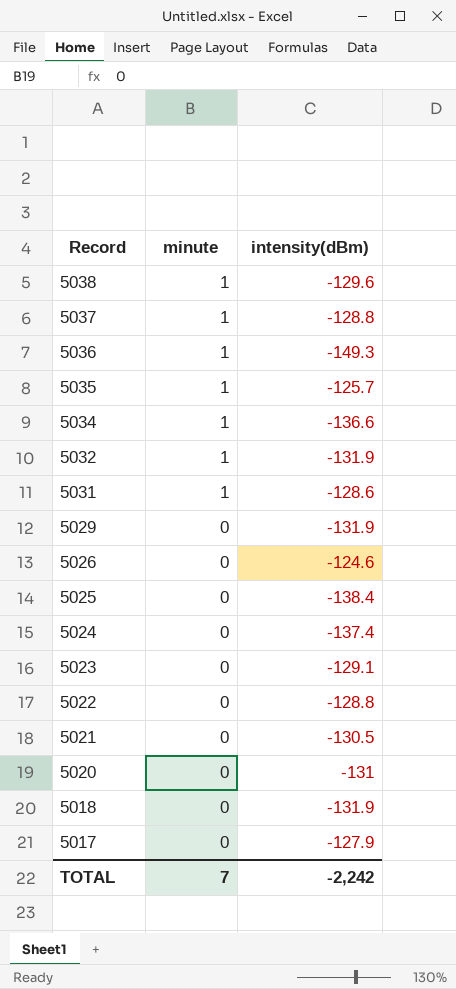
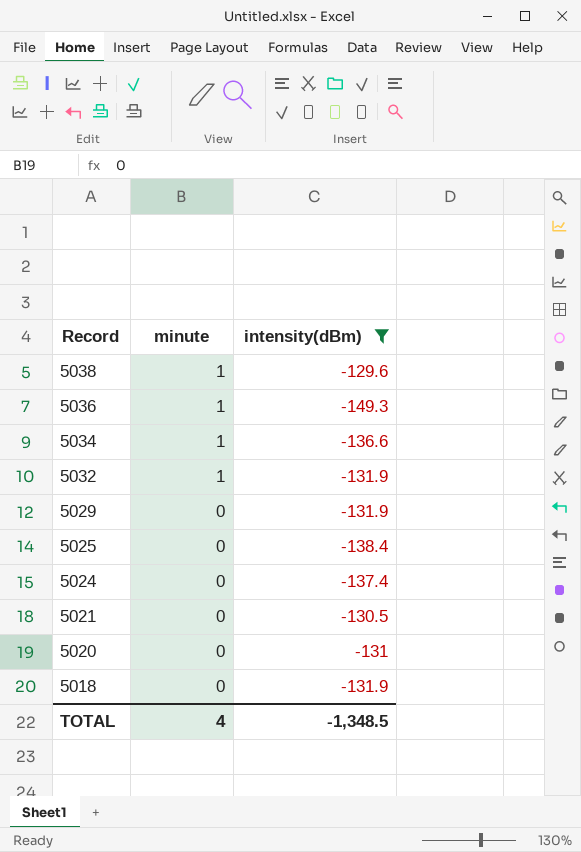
filter: none -> intensity(dBm) <= -129.6
TOTAL | minute: 7 -> 4
TOTAL | intensity(dBm): -2,242 -> -1,348.5

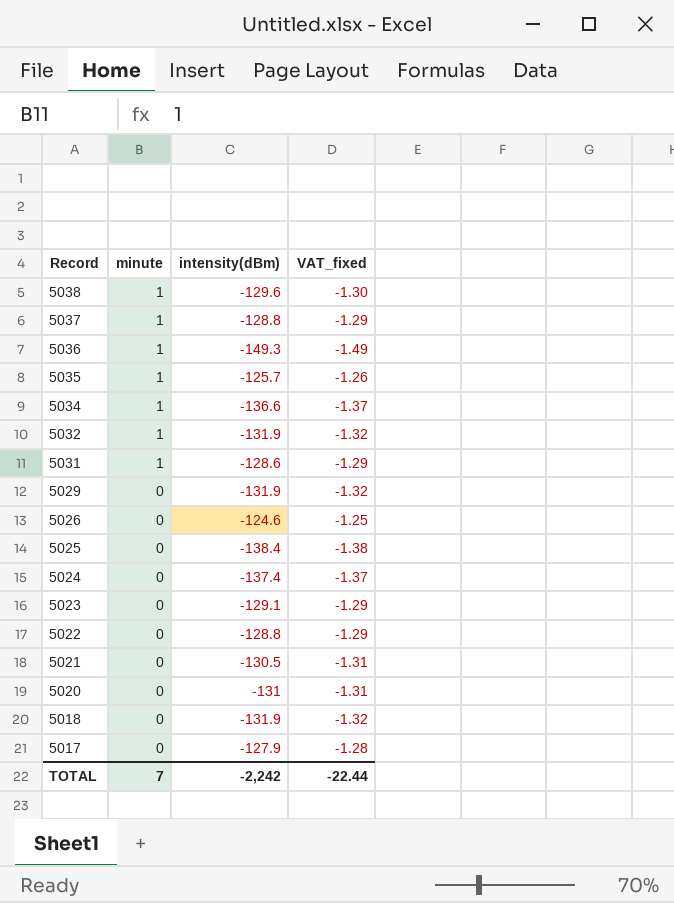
filter: intensity(dBm) <= -129.6 -> none
column VAT_fixed | formula: none -> [intensity(dBm)] * 0.01
TOTAL | minute: 4 -> 7
TOTAL | intensity(dBm): -1,348.5 -> -2,242

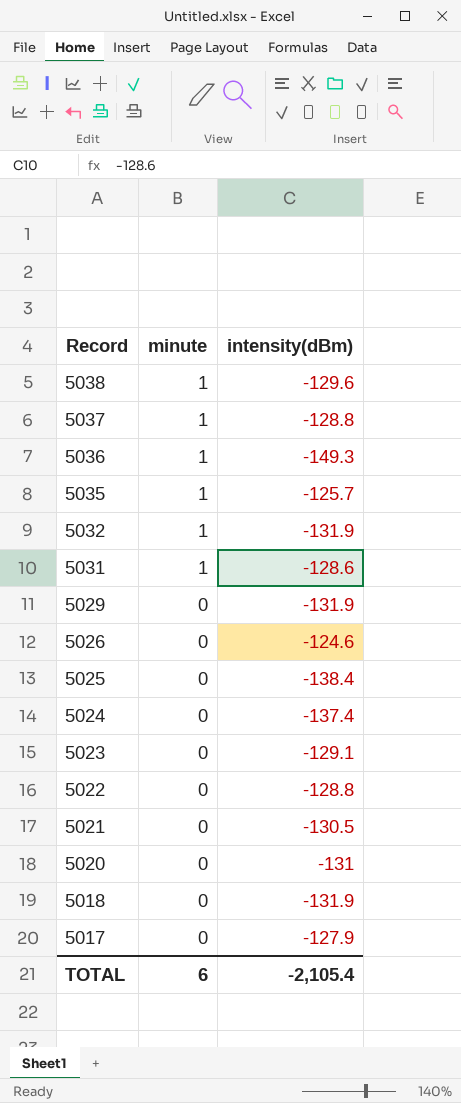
column VAT_fixed | formula: [intensity(dBm)] * 0.01 -> none
row 5034: 1 | -136.6 | -1.37 -> none
TOTAL | minute: 7 -> 6
TOTAL | intensity(dBm): -2,242 -> -2,105.4

